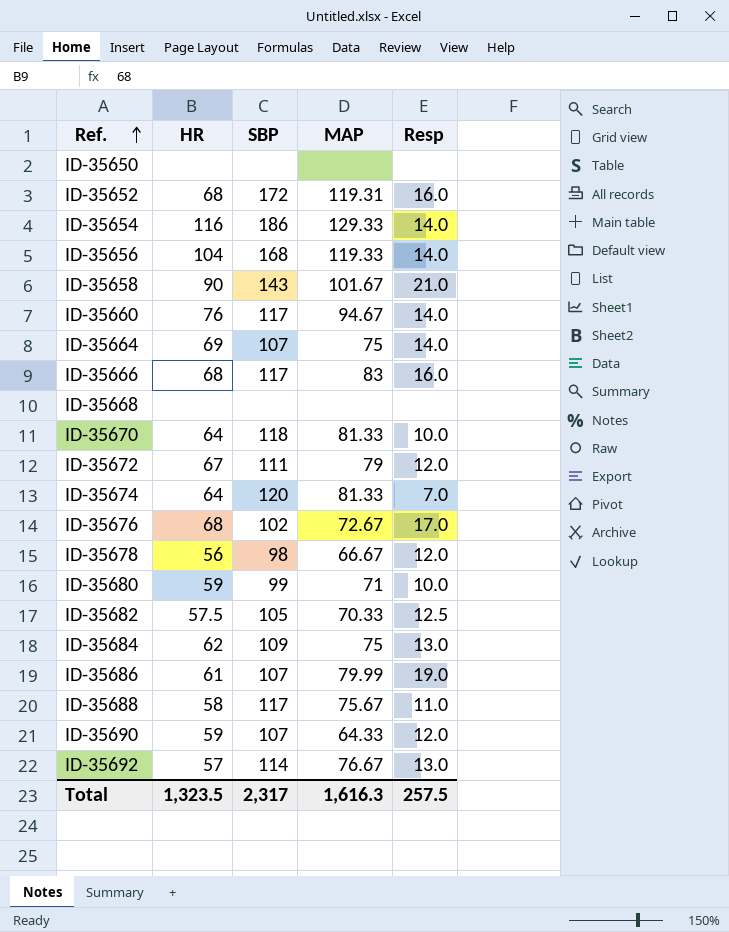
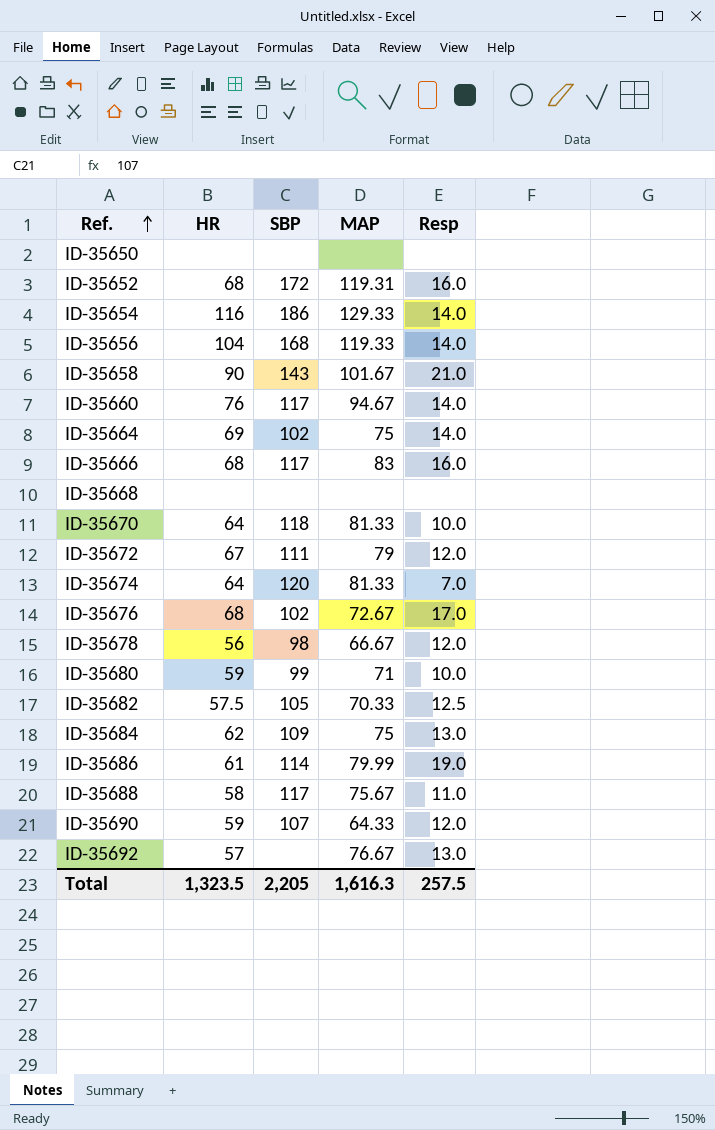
ID-35664 | SBP: 107 -> 102
ID-35686 | SBP: 107 -> 114
ID-35692 | SBP: 114 -> none
Total | SBP: 2,317 -> 2,205

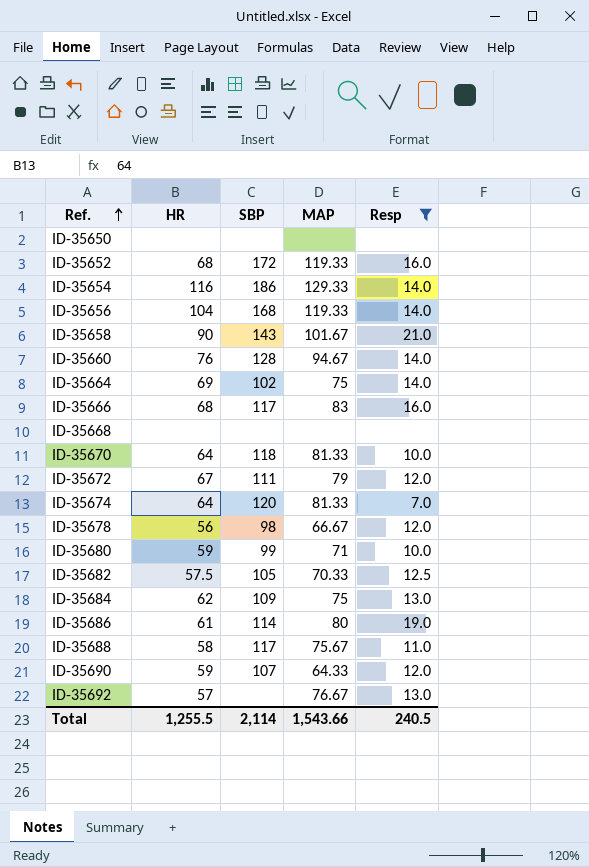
filter: none -> Resp != 17.0
ID-35652 | MAP: 119.31 -> 119.33
ID-35660 | SBP: 117 -> 128
ID-35686 | MAP: 79.99 -> 80
Total | HR: 1,323.5 -> 1,255.5
Total | SBP: 2,205 -> 2,114
Total | MAP: 1,616.3 -> 1,543.66
Total | Resp: 257.5 -> 240.5

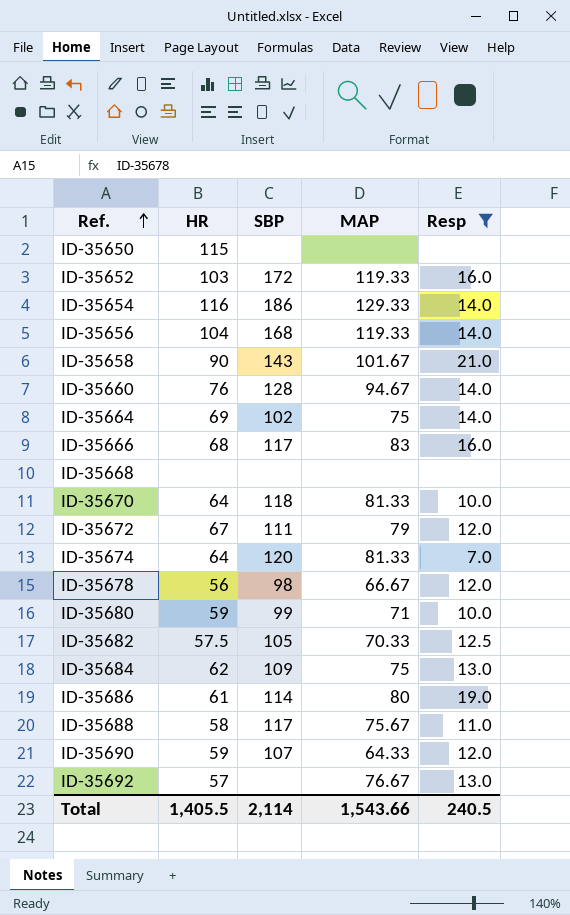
ID-35650 | HR: none -> 115
ID-35652 | HR: 68 -> 103
Total | HR: 1,255.5 -> 1,405.5

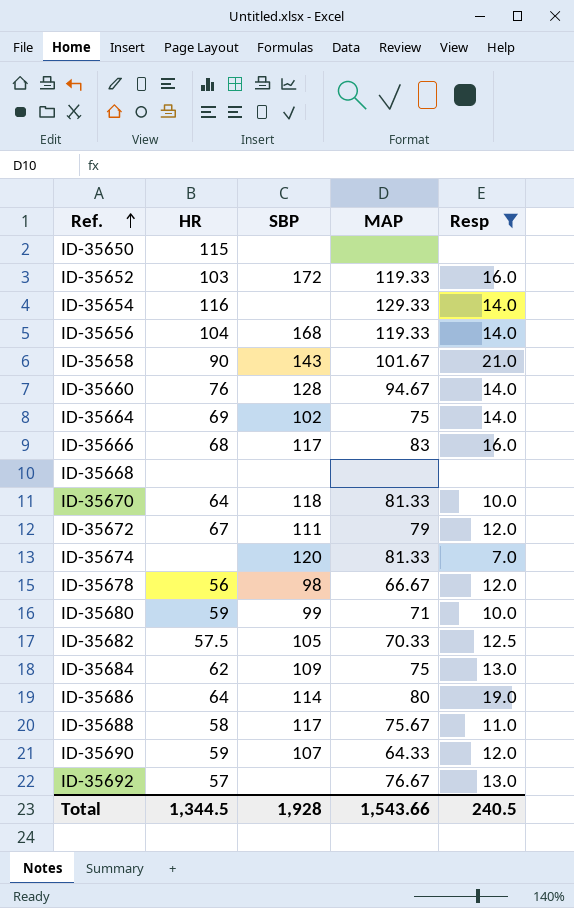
ID-35654 | SBP: 186 -> none
ID-35674 | HR: 64 -> none
ID-35686 | HR: 61 -> 64
Total | HR: 1,405.5 -> 1,344.5
Total | SBP: 2,114 -> 1,928

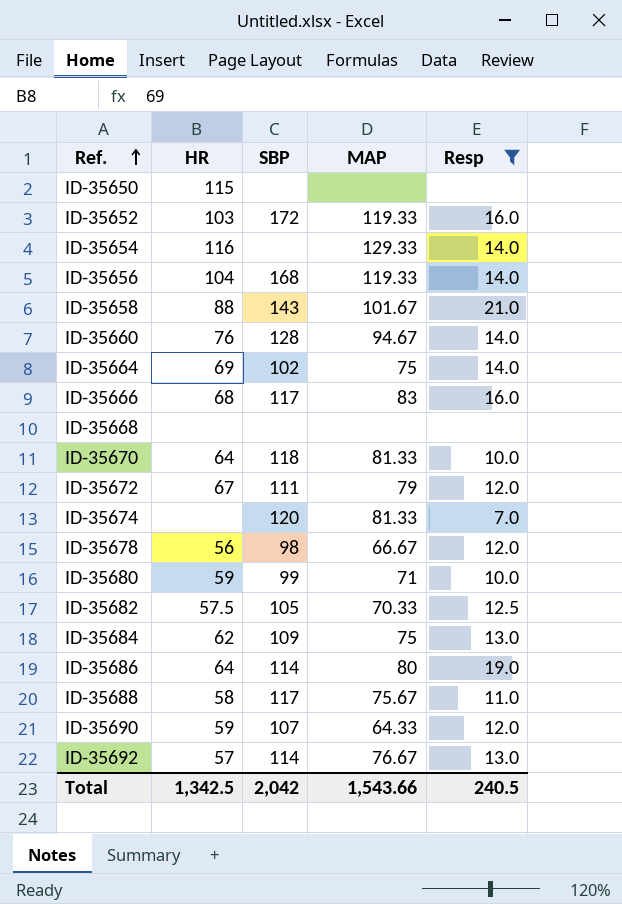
ID-35658 | HR: 90 -> 88
ID-35692 | SBP: none -> 114
Total | HR: 1,344.5 -> 1,342.5
Total | SBP: 1,928 -> 2,042

